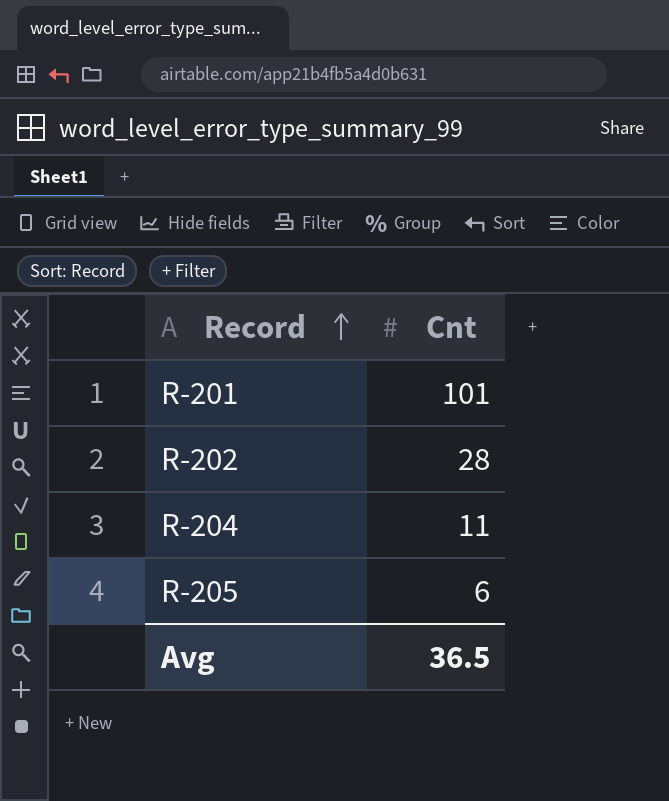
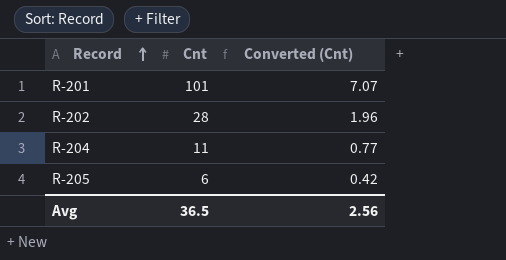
column Converted (Cnt) | formula: none -> [Cnt] * 0.07

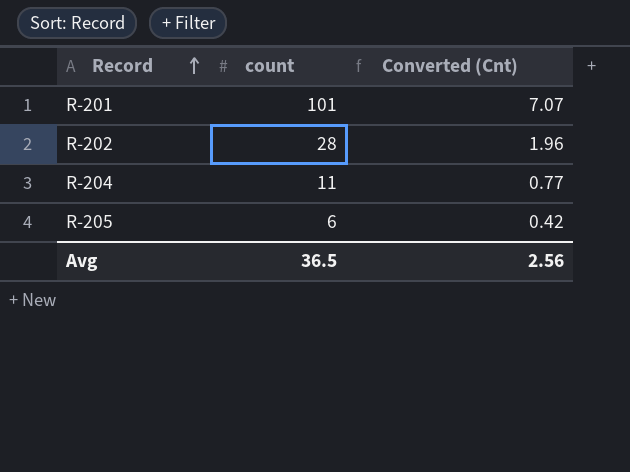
column name: Cnt -> count

